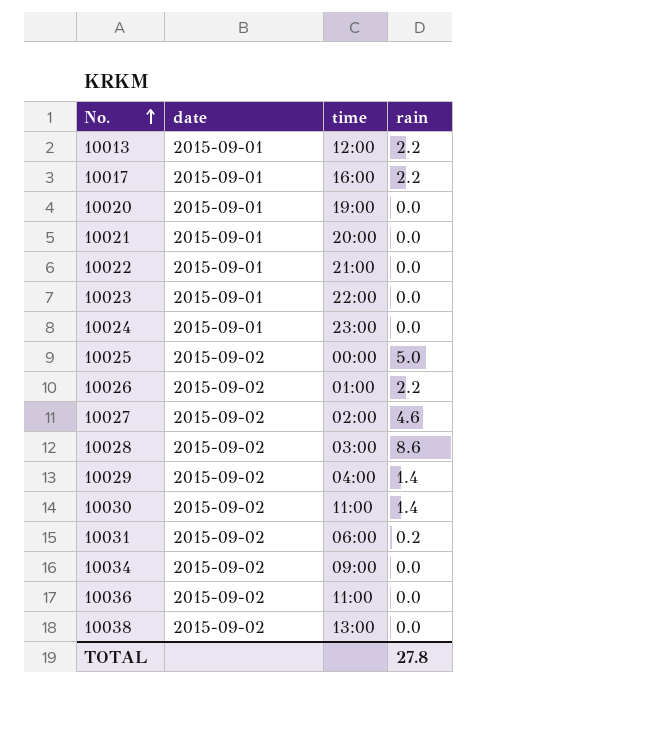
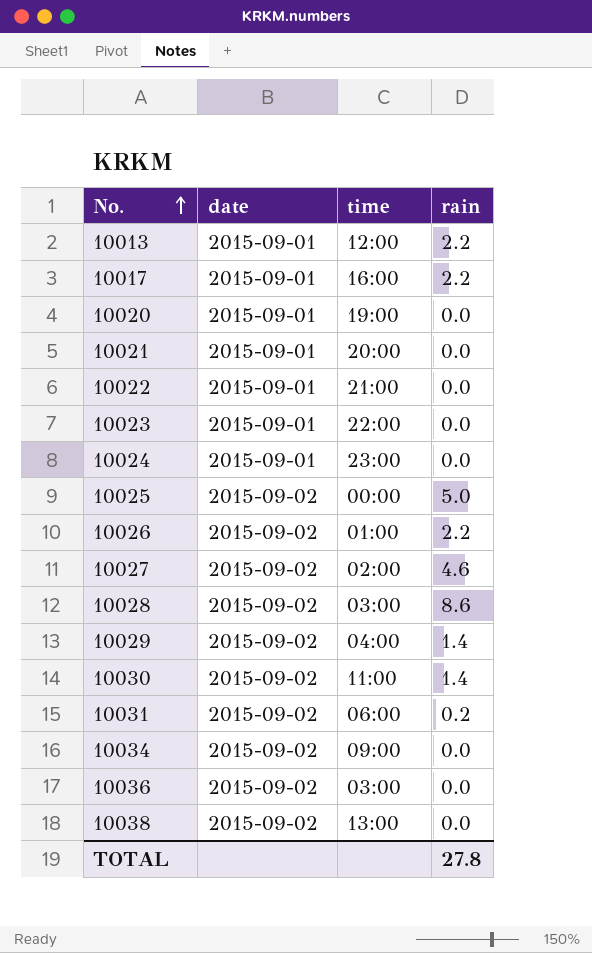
10036 | time: 11:00 -> 03:00

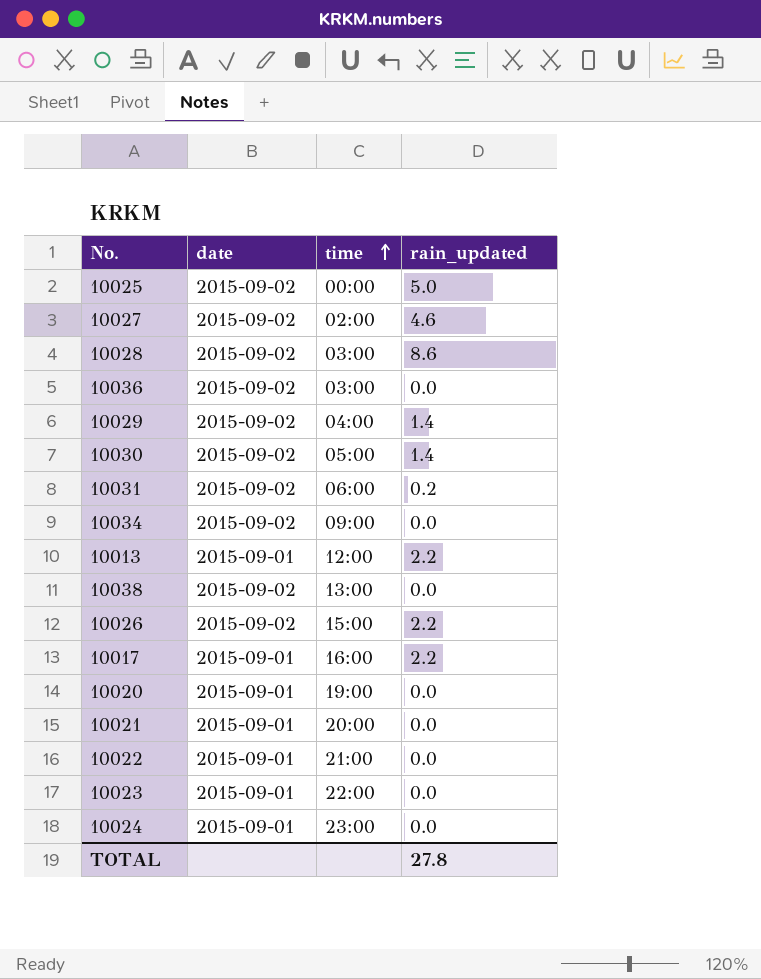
row order: No. ascending -> time ascending
column name: rain -> rain_updated
10030 | time: 11:00 -> 05:00
10026 | time: 01:00 -> 15:00

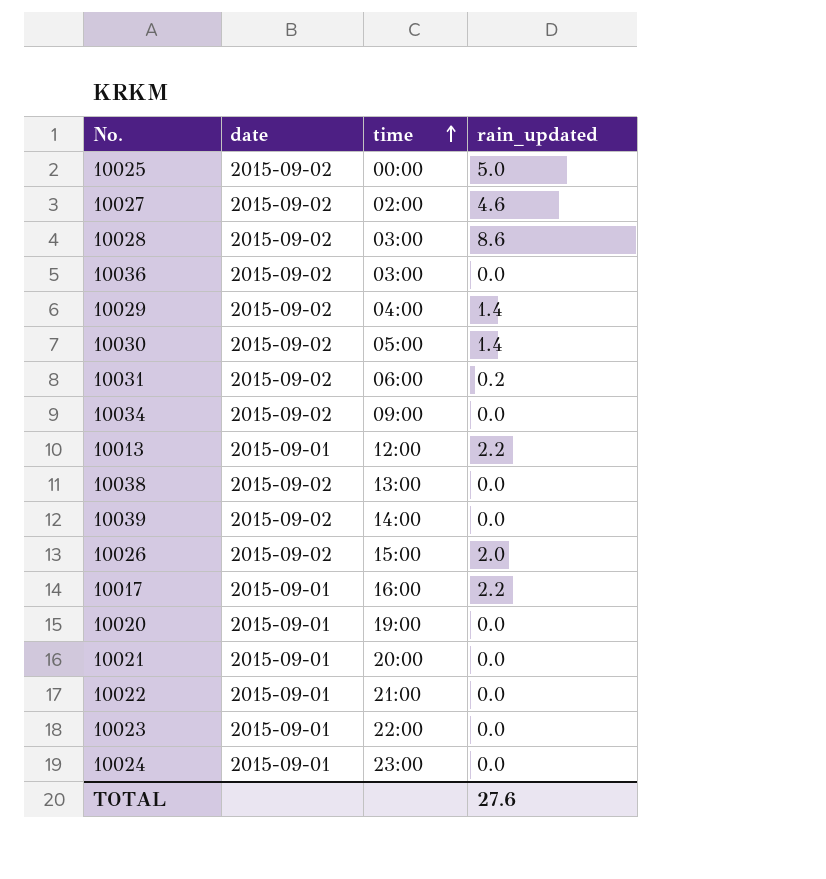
row 10039: none -> 2015-09-02 | 14:00 | 0.0
10026 | rain_updated: 2.2 -> 2.0
TOTAL | rain_updated: 27.8 -> 27.6

